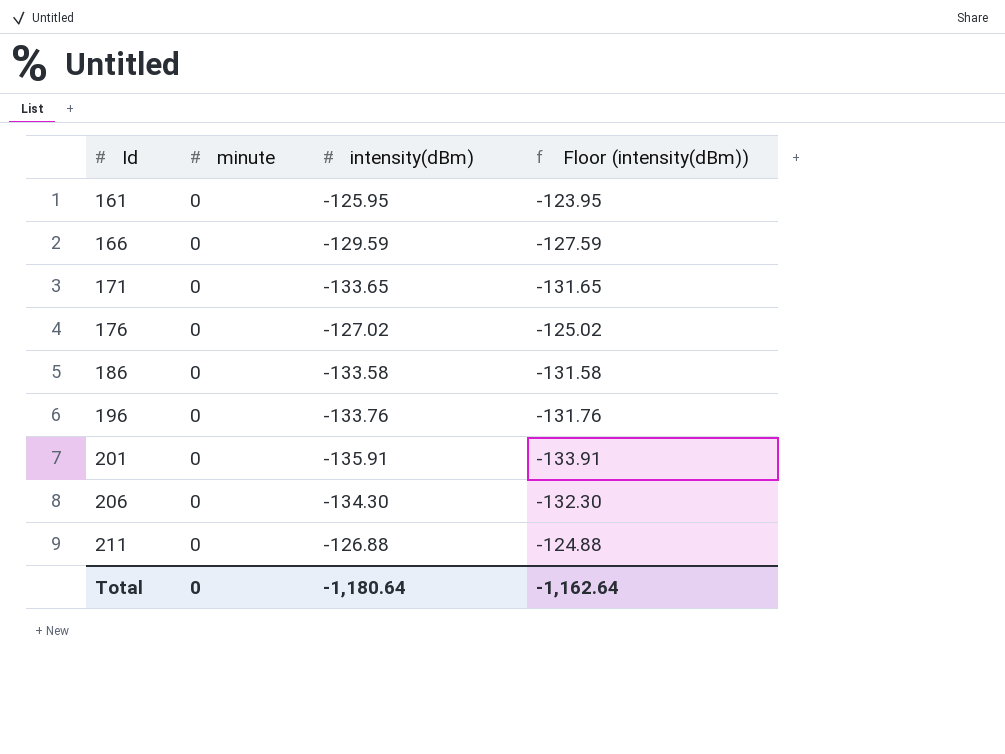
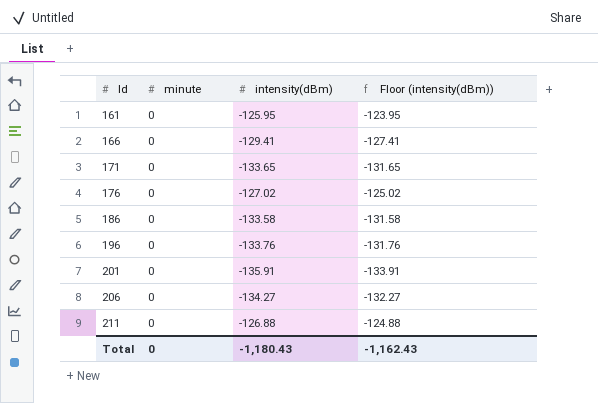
166 | intensity(dBm): -129.59 -> -129.41
166 | Floor (intensity(dBm)): -127.59 -> -127.41
206 | intensity(dBm): -134.30 -> -134.27
206 | Floor (intensity(dBm)): -132.30 -> -132.27
Total | intensity(dBm): -1,180.64 -> -1,180.43
Total | Floor (intensity(dBm)): -1,162.64 -> -1,162.43

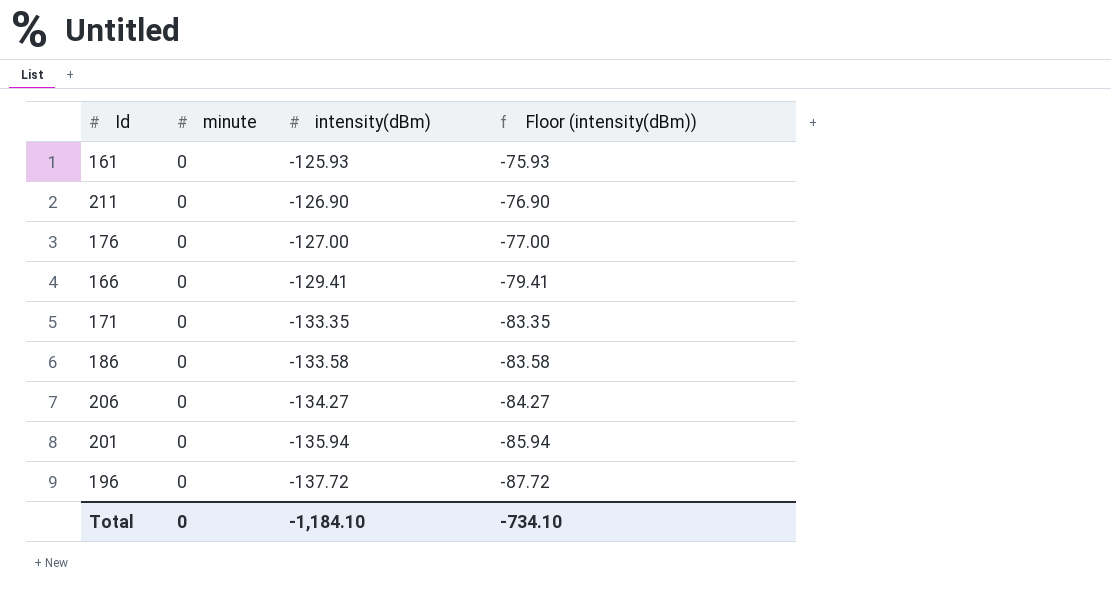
row order: Id ascending -> intensity(dBm) descending
column Floor (intensity(dBm)) | formula: [intensity(dBm)] + 2 -> [intensity(dBm)] + 50
161 | intensity(dBm): -125.95 -> -125.93
211 | intensity(dBm): -126.88 -> -126.90
176 | intensity(dBm): -127.02 -> -127.00
171 | intensity(dBm): -133.65 -> -133.35
201 | intensity(dBm): -135.91 -> -135.94
196 | intensity(dBm): -133.76 -> -137.72
Total | intensity(dBm): -1,180.43 -> -1,184.10
Total | Floor (intensity(dBm)): -1,162.43 -> -734.10

